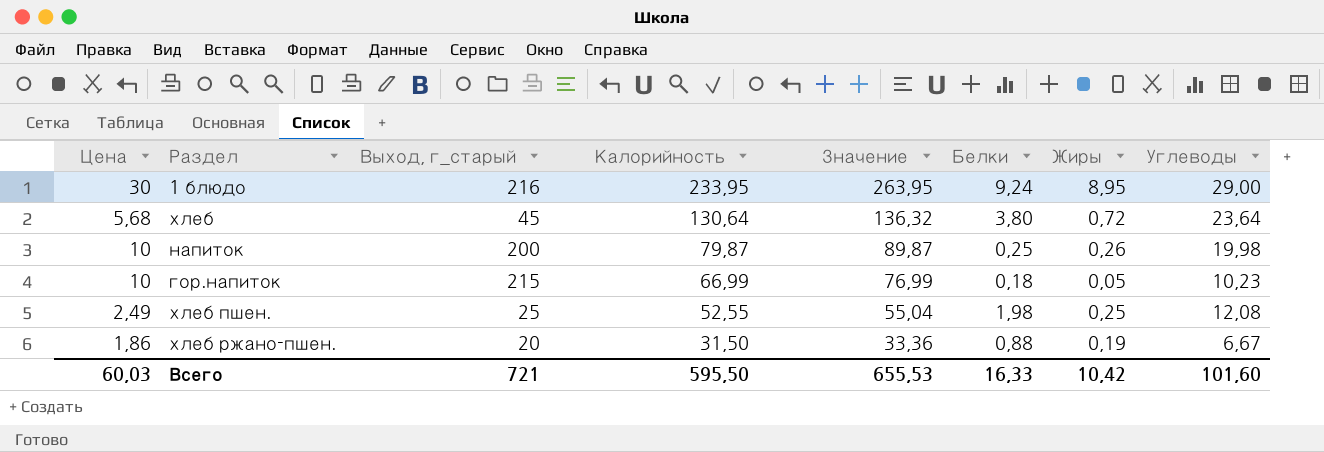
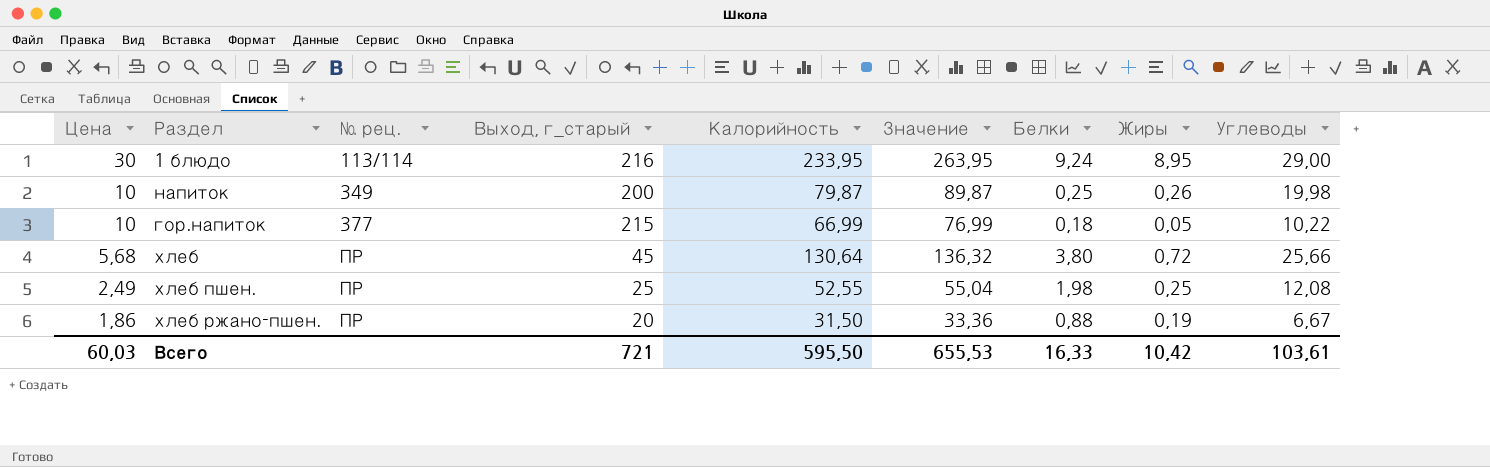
row order: Калорийность descending -> Цена descending
column № рец. | position: none -> 3
гор.напиток | Углеводы: 10,23 -> 10,22
хлеб | Углеводы: 23,64 -> 25,66
Всего | Углеводы: 101,60 -> 103,61

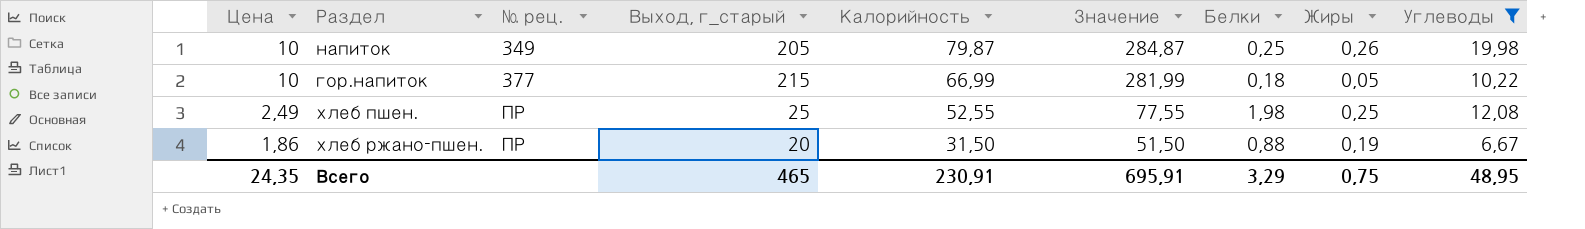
filter: none -> Углеводы <= 19,98
column Значение | formula: [Цена] + [Калорийность] -> [Выход, г_старый] + [Калорийность]
напиток | Выход, г_старый: 200 -> 205
Всего | Цена: 60,03 -> 24,35
Всего | Выход, г_старый: 721 -> 465
Всего | Калорийность: 595,50 -> 230,91
Всего | Значение: 655,53 -> 695,91
Всего | Белки: 16,33 -> 3,29
Всего | Жиры: 10,42 -> 0,75
Всего | Углеводы: 103,61 -> 48,95

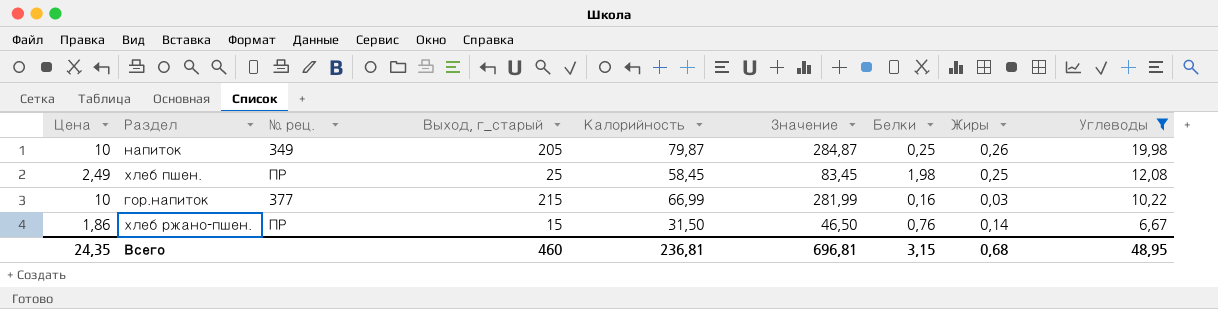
row order: Цена descending -> Углеводы descending
хлеб пшен. | Калорийность: 52,55 -> 58,45
хлеб пшен. | Значение: 77,55 -> 83,45
гор.напиток | Белки: 0,18 -> 0,16
гор.напиток | Жиры: 0,05 -> 0,03
хлеб ржано-пшен. | Выход, г_старый: 20 -> 15
хлеб ржано-пшен. | Значение: 51,50 -> 46,50
хлеб ржано-пшен. | Белки: 0,88 -> 0,76
хлеб ржано-пшен. | Жиры: 0,19 -> 0,14
Всего | Выход, г_старый: 465 -> 460
Всего | Калорийность: 230,91 -> 236,81
Всего | Значение: 695,91 -> 696,81
Всего | Белки: 3,29 -> 3,15
Всего | Жиры: 0,75 -> 0,68

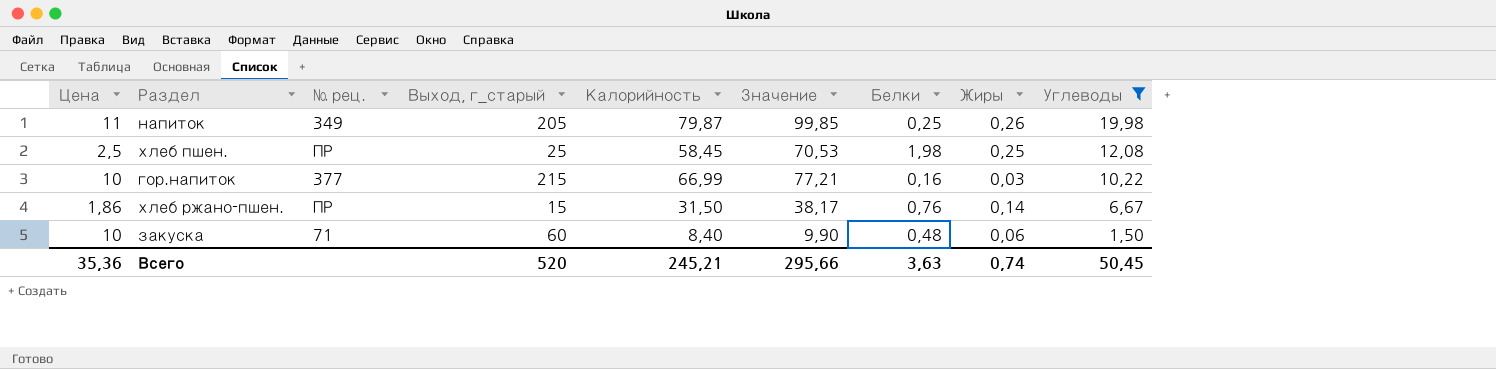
column Значение | formula: [Выход, г_старый] + [Калорийность] -> [Калорийность] + [Углеводы]
напиток | Цена: 10 -> 11
хлеб пшен. | Цена: 2,49 -> 2,5
row закуска: none -> 10 | 71 | 60 | 8,40 | 9,90 | 0,48 | 0,06 | 1,50
Всего | Цена: 24,35 -> 35,36
Всего | Выход, г_старый: 460 -> 520
Всего | Калорийность: 236,81 -> 245,21
Всего | Значение: 696,81 -> 295,66
Всего | Белки: 3,15 -> 3,63
Всего | Жиры: 0,68 -> 0,74
Всего | Углеводы: 48,95 -> 50,45

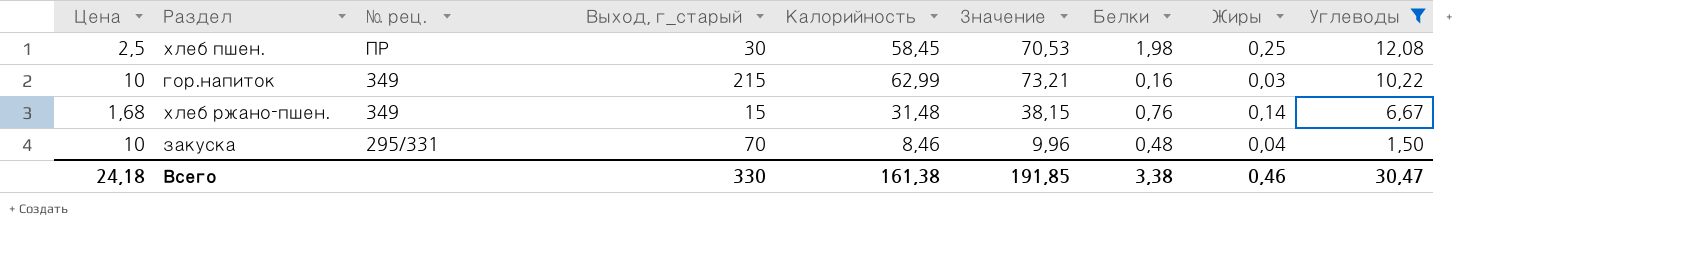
row напиток: 11 | 349 | 205 | 79,87 | 99,85 | 0,25 | 0,26 | 19,98 -> none
хлеб пшен. | Выход, г_старый: 25 -> 30
гор.напиток | № рец.: 377 -> 349
гор.напиток | Калорийность: 66,99 -> 62,99
гор.напиток | Значение: 77,21 -> 73,21
хлеб ржано-пшен. | Цена: 1,86 -> 1,68
хлеб ржано-пшен. | № рец.: ПР -> 349
хлеб ржано-пшен. | Калорийность: 31,50 -> 31,48
хлеб ржано-пшен. | Значение: 38,17 -> 38,15
закуска | № рец.: 71 -> 295/331
закуска | Выход, г_старый: 60 -> 70
закуска | Калорийность: 8,40 -> 8,46
закуска | Значение: 9,90 -> 9,96
закуска | Жиры: 0,06 -> 0,04
Всего | Цена: 35,36 -> 24,18
Всего | Выход, г_старый: 520 -> 330
Всего | Калорийность: 245,21 -> 161,38
Всего | Значение: 295,66 -> 191,85
Всего | Белки: 3,63 -> 3,38
Всего | Жиры: 0,74 -> 0,46
Всего | Углеводы: 50,45 -> 30,47

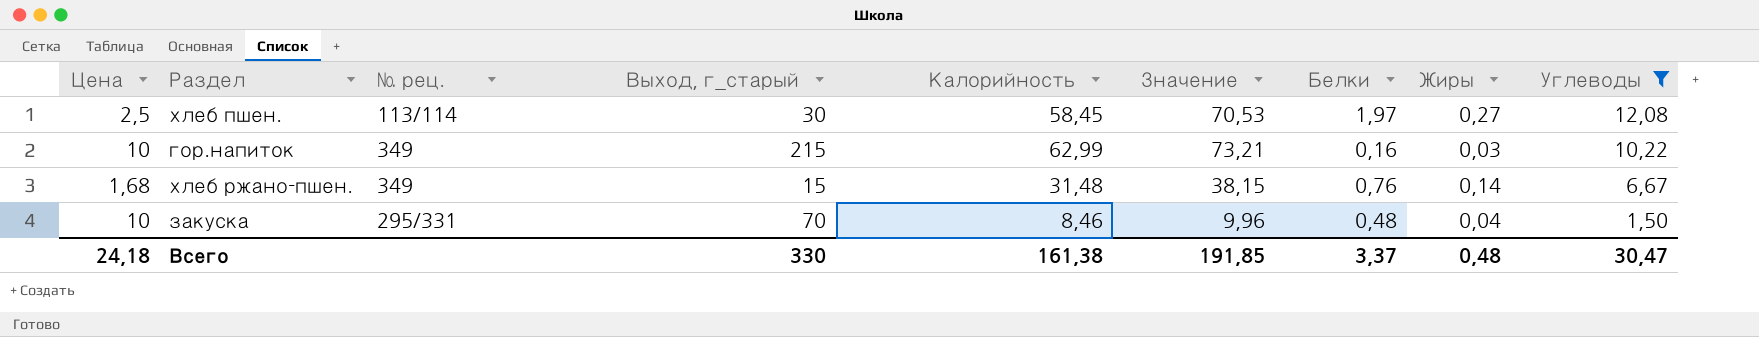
хлеб пшен. | № рец.: ПР -> 113/114
хлеб пшен. | Белки: 1,98 -> 1,97
хлеб пшен. | Жиры: 0,25 -> 0,27
Всего | Белки: 3,38 -> 3,37
Всего | Жиры: 0,46 -> 0,48

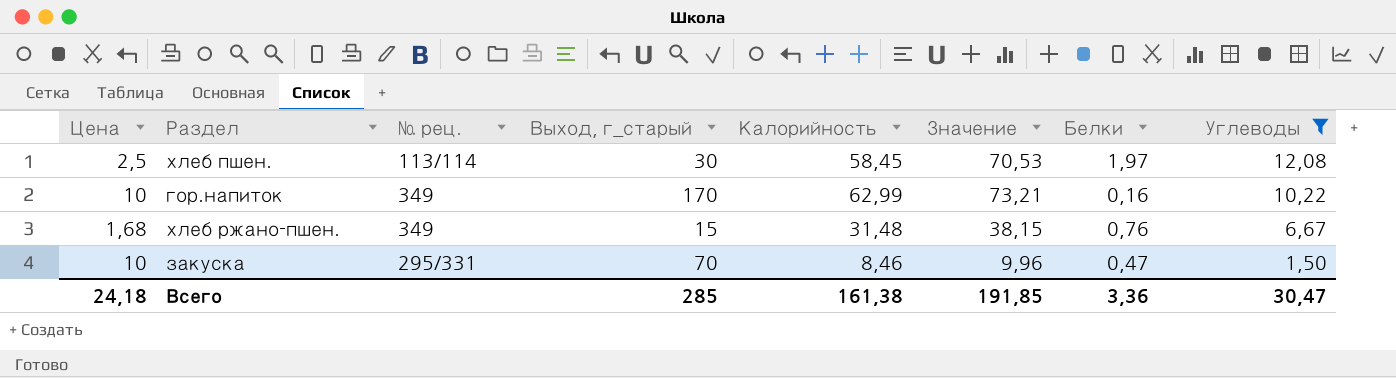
column Жиры | position: 8 -> none
гор.напиток | Выход, г_старый: 215 -> 170
закуска | Белки: 0,48 -> 0,47
Всего | Выход, г_старый: 330 -> 285
Всего | Белки: 3,37 -> 3,36

